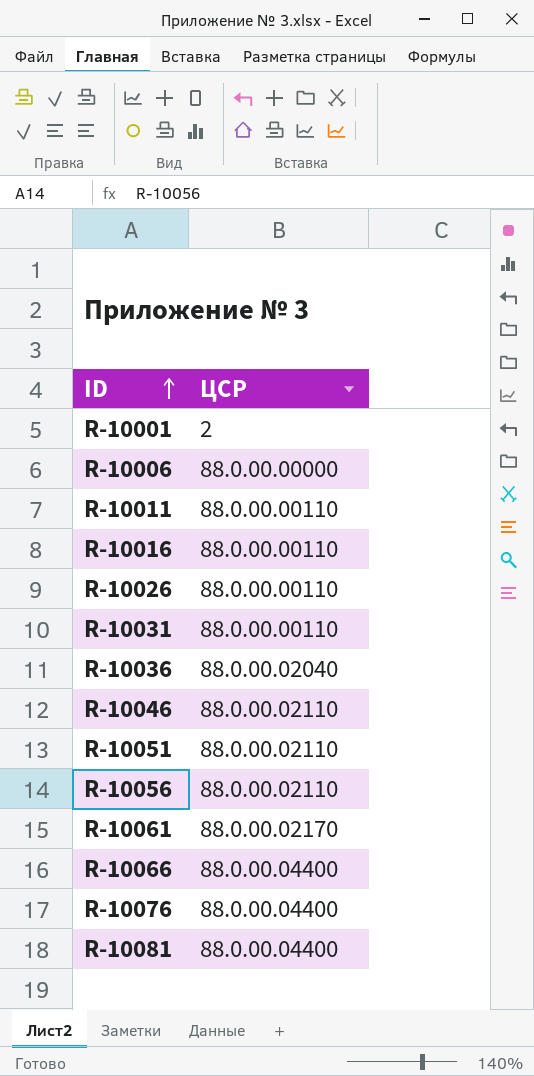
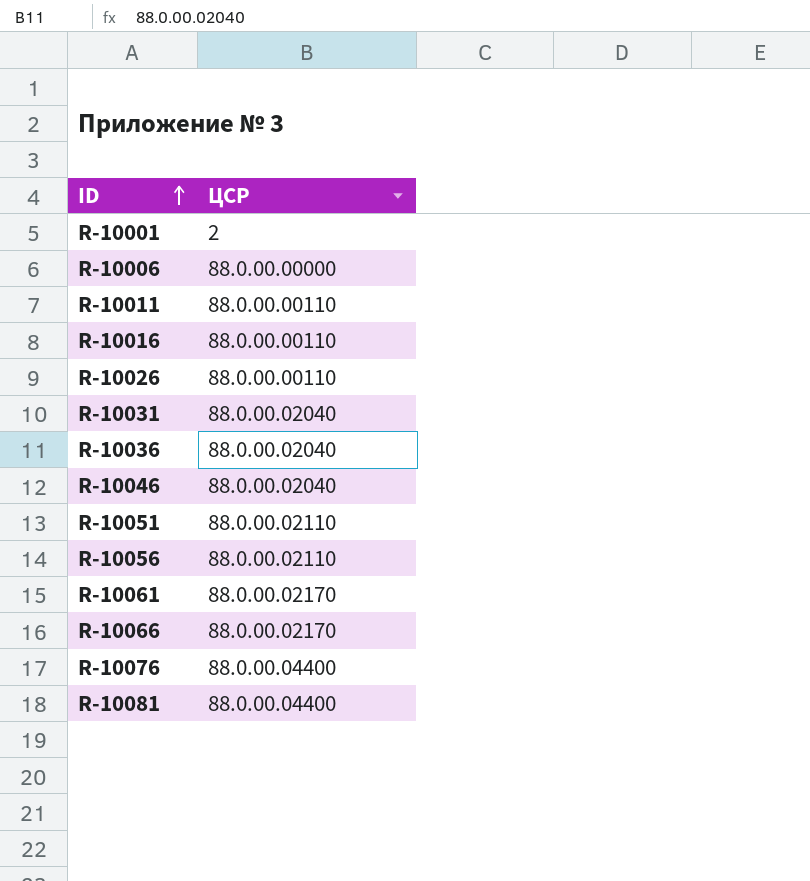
R-10031 | ЦСР: 88.0.00.00110 -> 88.0.00.02040
R-10046 | ЦСР: 88.0.00.02110 -> 88.0.00.02040
R-10066 | ЦСР: 88.0.00.04400 -> 88.0.00.02170

